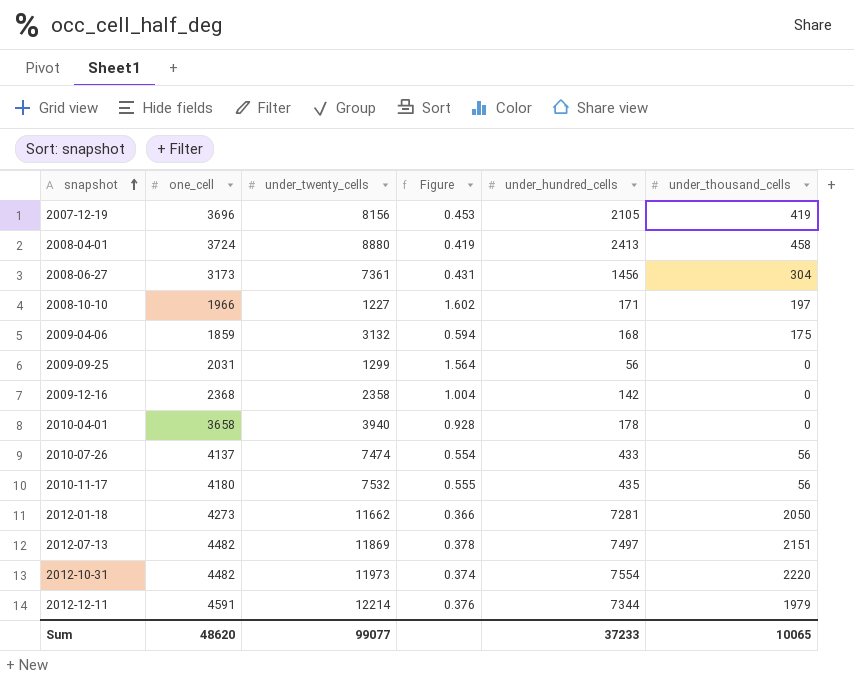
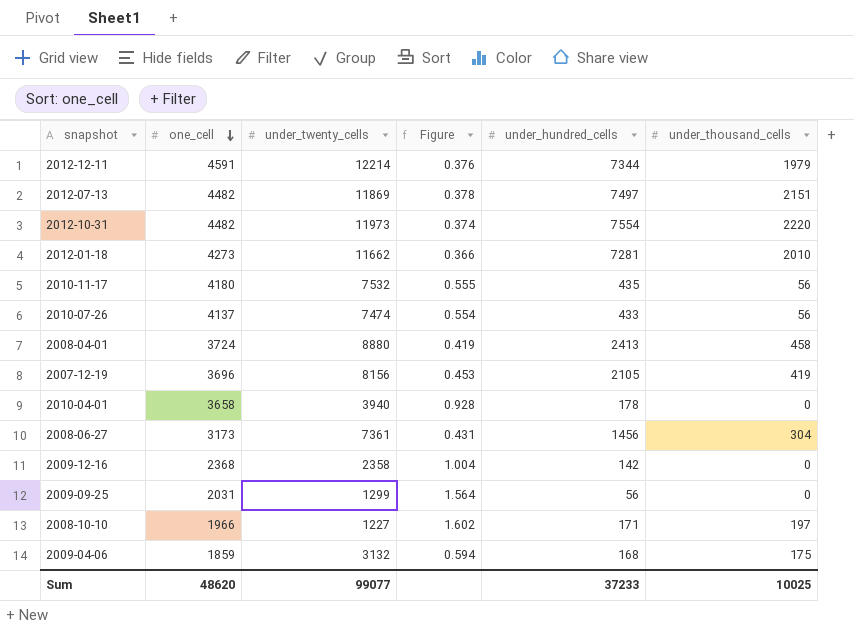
row order: snapshot ascending -> one_cell descending
2012-01-18 | under_thousand_cells: 2050 -> 2010
Sum | under_thousand_cells: 10065 -> 10025

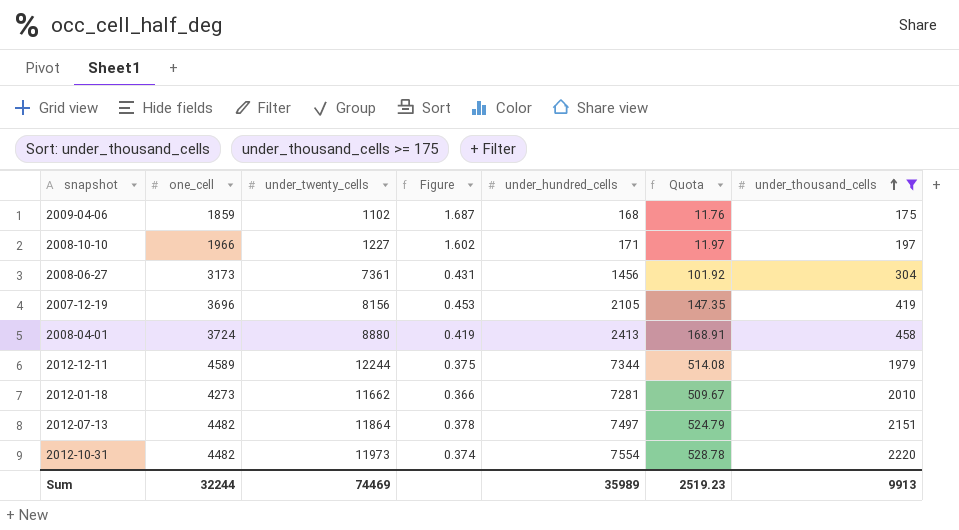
filter: none -> under_thousand_cells >= 175
row order: one_cell descending -> under_thousand_cells ascending
column Quota | formula: none -> [under_hundred_cells] * 0.07
2009-04-06 | under_twenty_cells: 3132 -> 1102
2009-04-06 | Figure: 0.594 -> 1.687
2012-12-11 | one_cell: 4591 -> 4589
2012-12-11 | under_twenty_cells: 12214 -> 12244
2012-12-11 | Figure: 0.376 -> 0.375
2012-07-13 | under_twenty_cells: 11869 -> 11864
Sum | one_cell: 48620 -> 32244
Sum | under_twenty_cells: 99077 -> 74469
Sum | under_hundred_cells: 37233 -> 35989
Sum | under_thousand_cells: 10025 -> 9913

